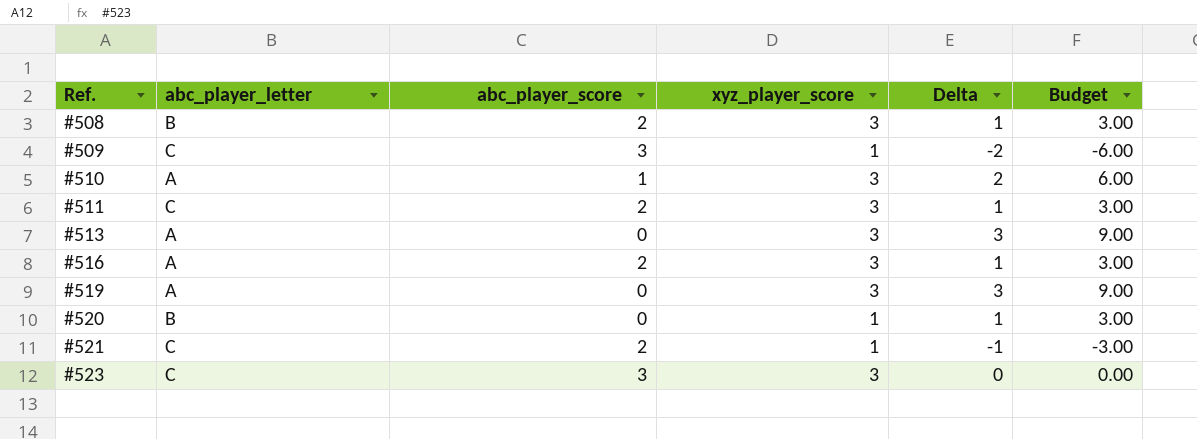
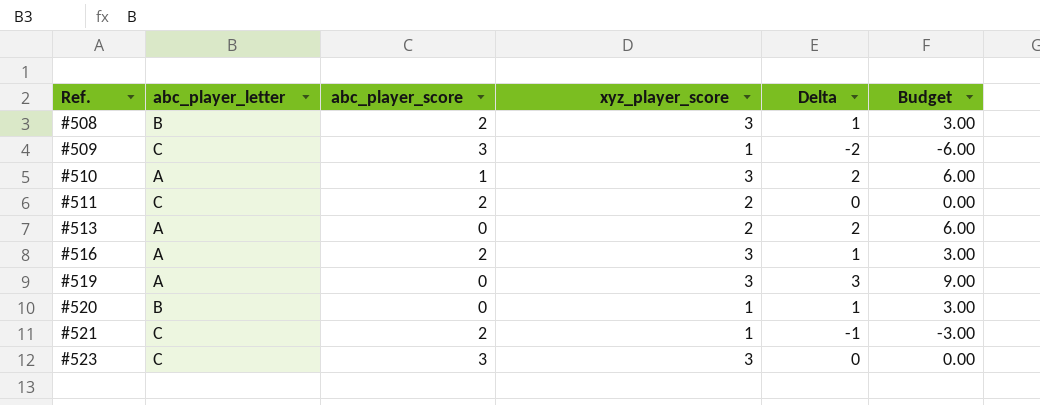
#511 | xyz_player_score: 3 -> 2
#511 | Delta: 1 -> 0
#511 | Budget: 3.00 -> 0.00
#513 | xyz_player_score: 3 -> 2
#513 | Delta: 3 -> 2
#513 | Budget: 9.00 -> 6.00

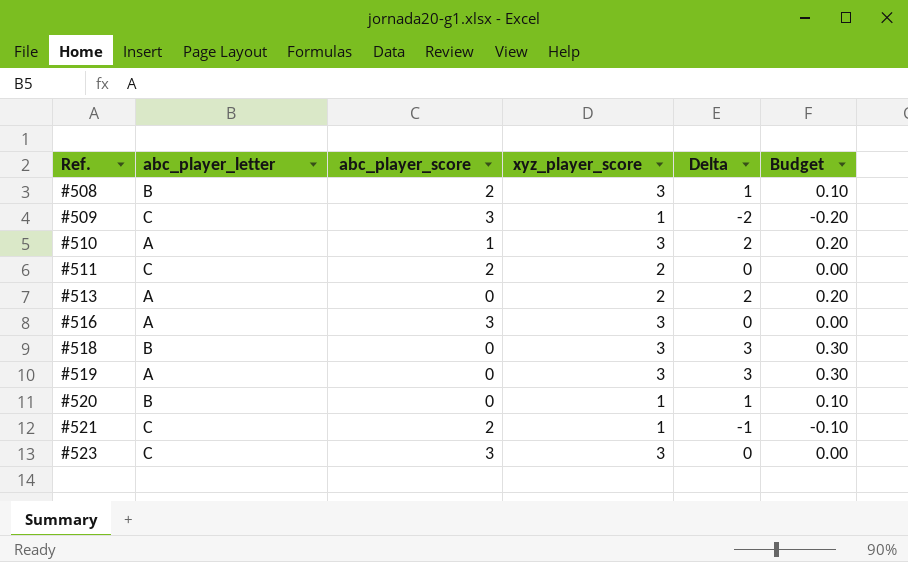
column Budget | formula: [Delta] * 3 -> [Delta] * 0.1
#516 | abc_player_score: 2 -> 3
#516 | Delta: 1 -> 0
row #518: none -> B | 0 | 3 | 3 | 0.30

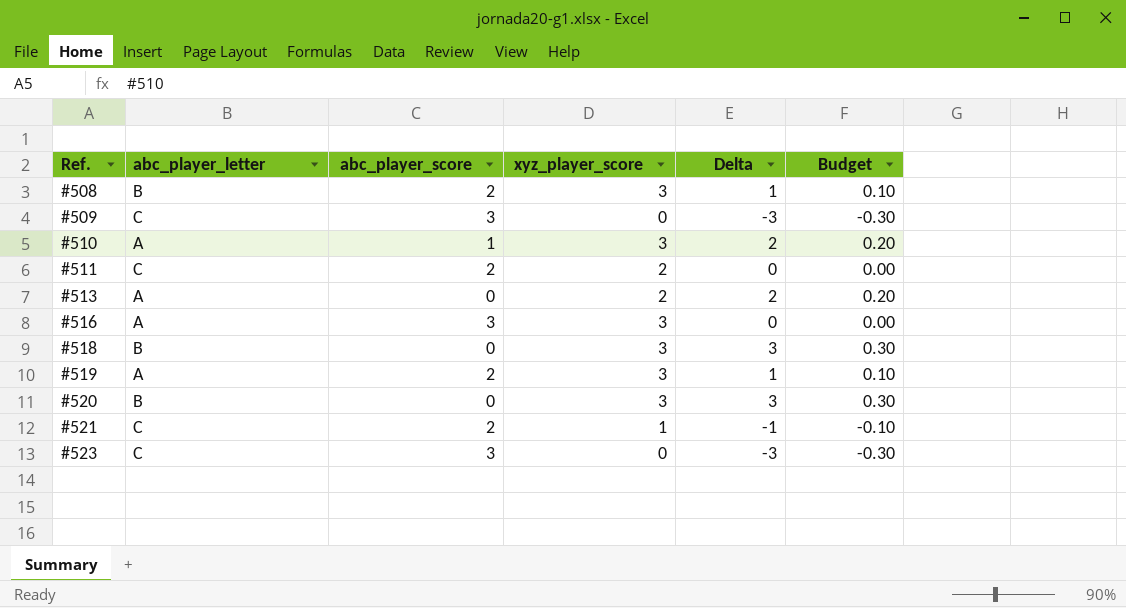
#509 | xyz_player_score: 1 -> 0
#509 | Delta: -2 -> -3
#509 | Budget: -0.20 -> -0.30
#519 | abc_player_score: 0 -> 2
#519 | Delta: 3 -> 1
#519 | Budget: 0.30 -> 0.10
#520 | xyz_player_score: 1 -> 3
#520 | Delta: 1 -> 3
#520 | Budget: 0.10 -> 0.30
#523 | xyz_player_score: 3 -> 0
#523 | Delta: 0 -> -3
#523 | Budget: 0.00 -> -0.30

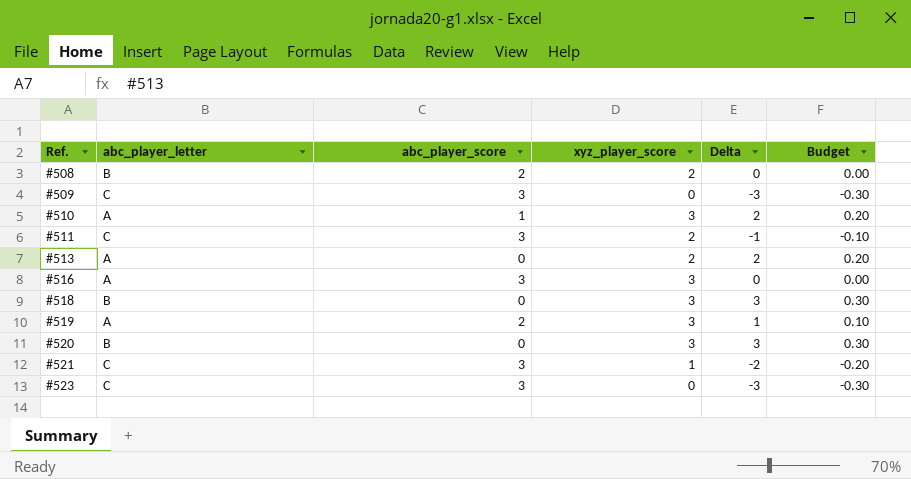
#508 | xyz_player_score: 3 -> 2
#508 | Delta: 1 -> 0
#508 | Budget: 0.10 -> 0.00
#511 | abc_player_score: 2 -> 3
#511 | Delta: 0 -> -1
#511 | Budget: 0.00 -> -0.10
#521 | abc_player_score: 2 -> 3
#521 | Delta: -1 -> -2
#521 | Budget: -0.10 -> -0.20

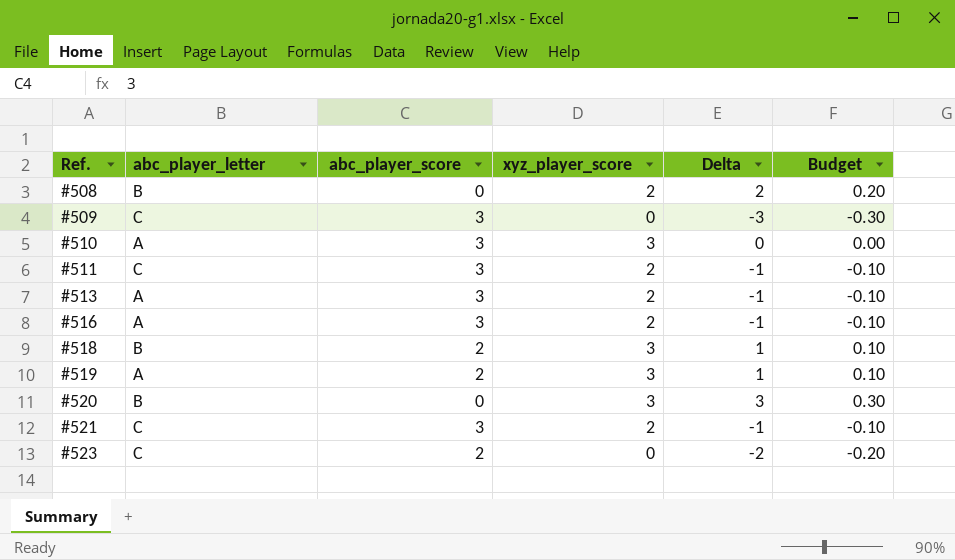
#508 | abc_player_score: 2 -> 0
#508 | Delta: 0 -> 2
#508 | Budget: 0.00 -> 0.20
#510 | abc_player_score: 1 -> 3
#510 | Delta: 2 -> 0
#510 | Budget: 0.20 -> 0.00
#513 | abc_player_score: 0 -> 3
#513 | Delta: 2 -> -1
#513 | Budget: 0.20 -> -0.10
#516 | xyz_player_score: 3 -> 2
#516 | Delta: 0 -> -1
#516 | Budget: 0.00 -> -0.10
#518 | abc_player_score: 0 -> 2
#518 | Delta: 3 -> 1
#518 | Budget: 0.30 -> 0.10
#521 | xyz_player_score: 1 -> 2
#521 | Delta: -2 -> -1
#521 | Budget: -0.20 -> -0.10
#523 | abc_player_score: 3 -> 2
#523 | Delta: -3 -> -2
#523 | Budget: -0.30 -> -0.20

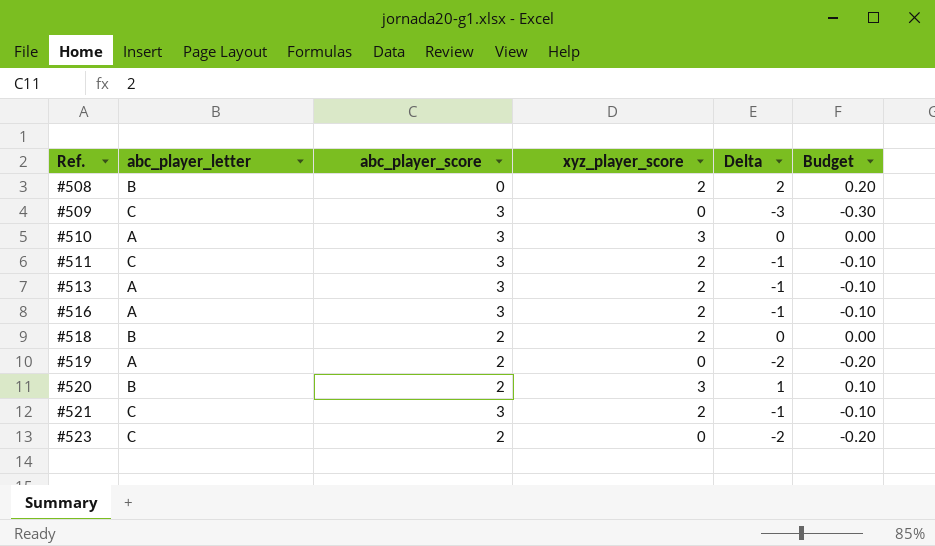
#518 | xyz_player_score: 3 -> 2
#518 | Delta: 1 -> 0
#518 | Budget: 0.10 -> 0.00
#519 | xyz_player_score: 3 -> 0
#519 | Delta: 1 -> -2
#519 | Budget: 0.10 -> -0.20
#520 | abc_player_score: 0 -> 2
#520 | Delta: 3 -> 1
#520 | Budget: 0.30 -> 0.10

